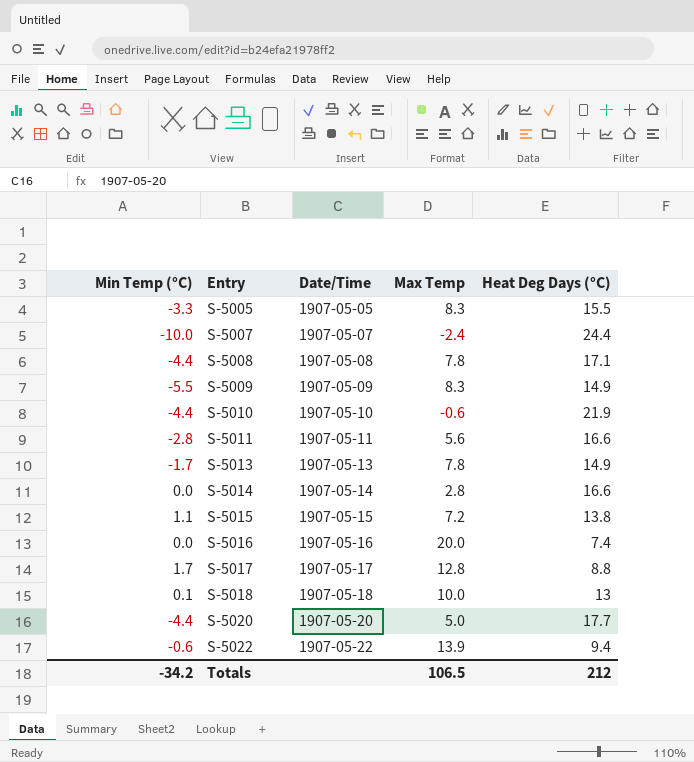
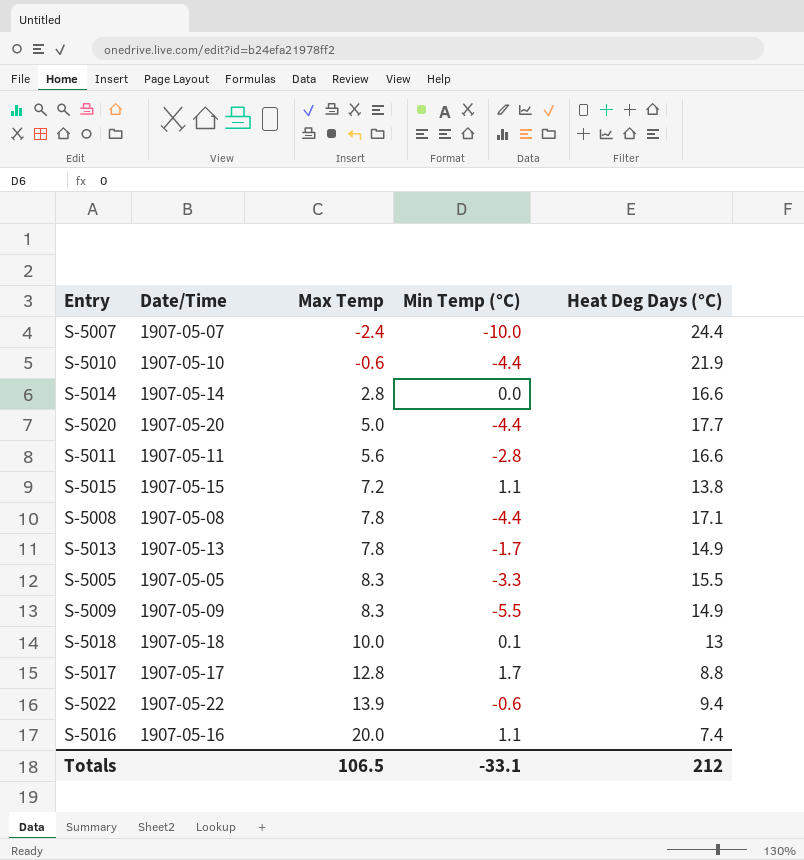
row order: Entry ascending -> Max Temp ascending
column Min Temp (°C) | position: 1 -> 4
S-5016 | Min Temp (°C): 0.0 -> 1.1
Totals | Min Temp (°C): -34.2 -> -33.1

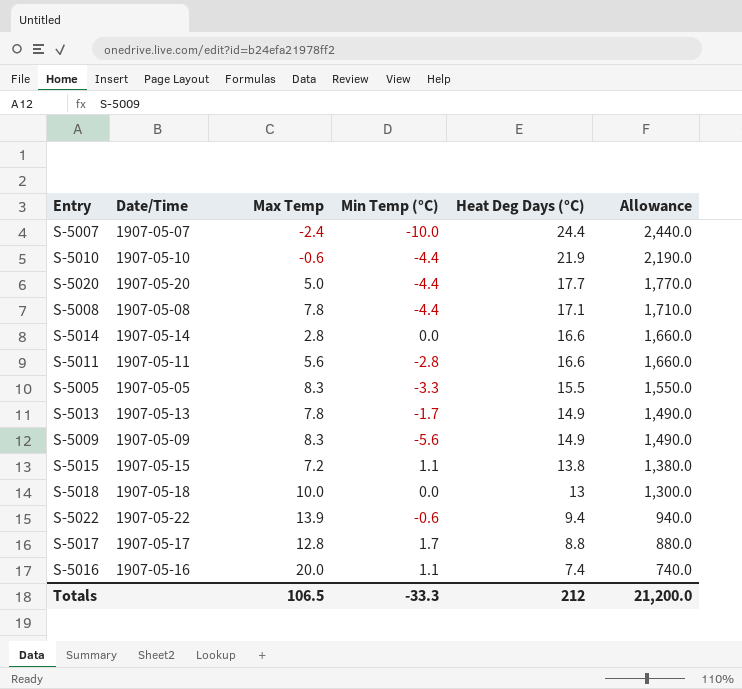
row order: Max Temp ascending -> Heat Deg Days (°C) descending
column Allowance | formula: none -> [Heat Deg Days (°C)] * 100
S-5009 | Min Temp (°C): -5.5 -> -5.6
S-5018 | Min Temp (°C): 0.1 -> 0.0
Totals | Min Temp (°C): -33.1 -> -33.3

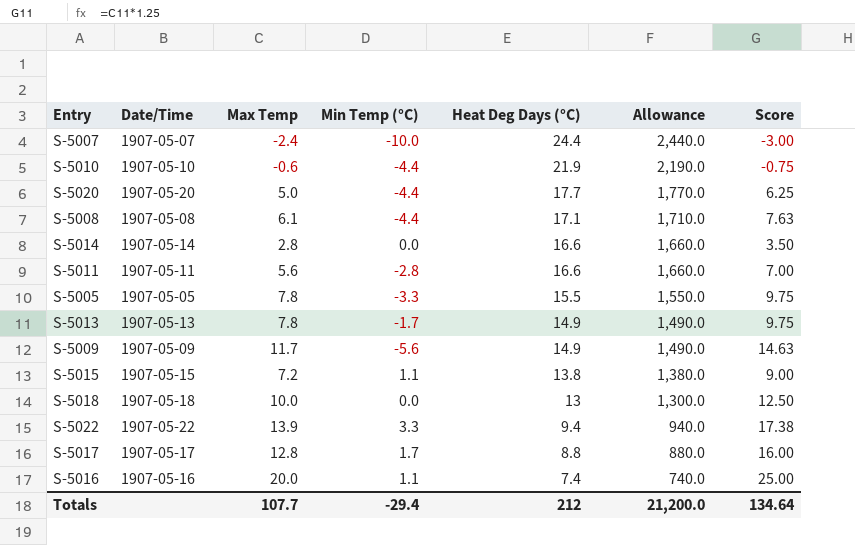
column Score | formula: none -> [Max Temp] * 1.25
S-5008 | Max Temp: 7.8 -> 6.1
S-5005 | Max Temp: 8.3 -> 7.8
S-5009 | Max Temp: 8.3 -> 11.7
S-5022 | Min Temp (°C): -0.6 -> 3.3
Totals | Max Temp: 106.5 -> 107.7
Totals | Min Temp (°C): -33.3 -> -29.4

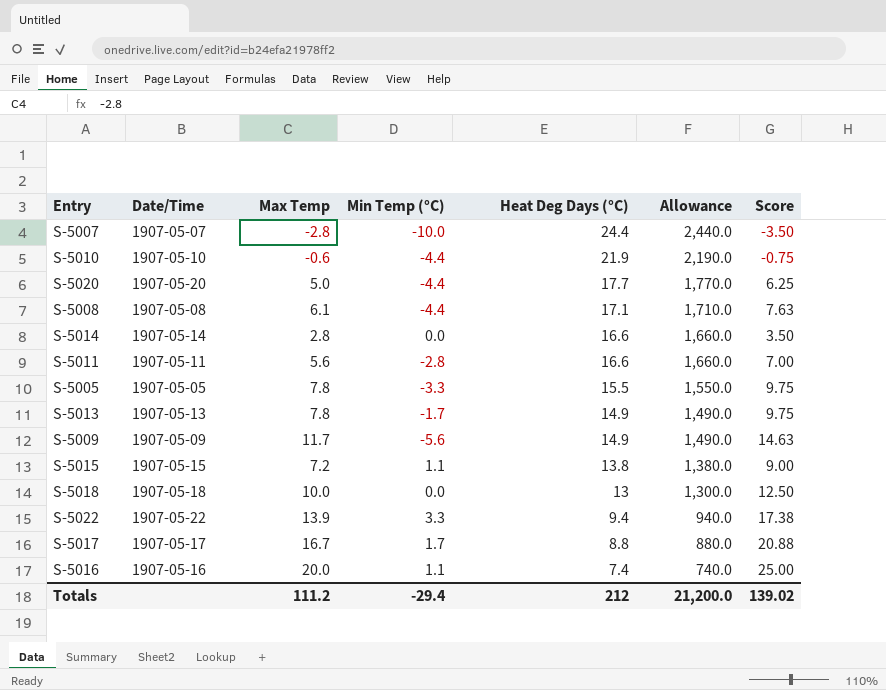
S-5007 | Max Temp: -2.4 -> -2.8
S-5007 | Score: -3.00 -> -3.50
S-5017 | Max Temp: 12.8 -> 16.7
S-5017 | Score: 16.00 -> 20.88
Totals | Max Temp: 107.7 -> 111.2
Totals | Score: 134.64 -> 139.02

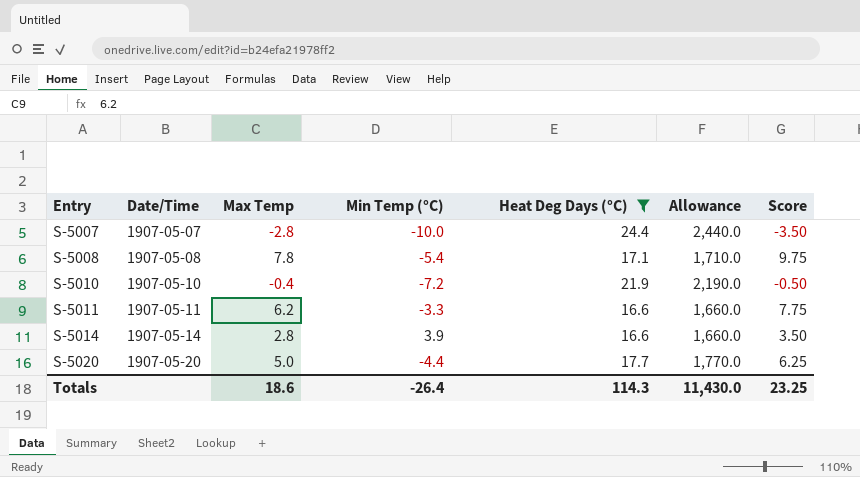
filter: none -> Heat Deg Days (°C) >= 16.6
row order: Heat Deg Days (°C) descending -> Entry ascending
S-5008 | Max Temp: 6.1 -> 7.8
S-5008 | Min Temp (°C): -4.4 -> -5.4
S-5008 | Score: 7.63 -> 9.75
S-5010 | Max Temp: -0.6 -> -0.4
S-5010 | Min Temp (°C): -4.4 -> -7.2
S-5010 | Score: -0.75 -> -0.50
S-5011 | Max Temp: 5.6 -> 6.2
S-5011 | Min Temp (°C): -2.8 -> -3.3
S-5011 | Score: 7.00 -> 7.75
S-5014 | Min Temp (°C): 0.0 -> 3.9
Totals | Max Temp: 111.2 -> 18.6
Totals | Min Temp (°C): -29.4 -> -26.4
Totals | Heat Deg Days (°C): 212 -> 114.3
Totals | Allowance: 21,200.0 -> 11,430.0
Totals | Score: 139.02 -> 23.25

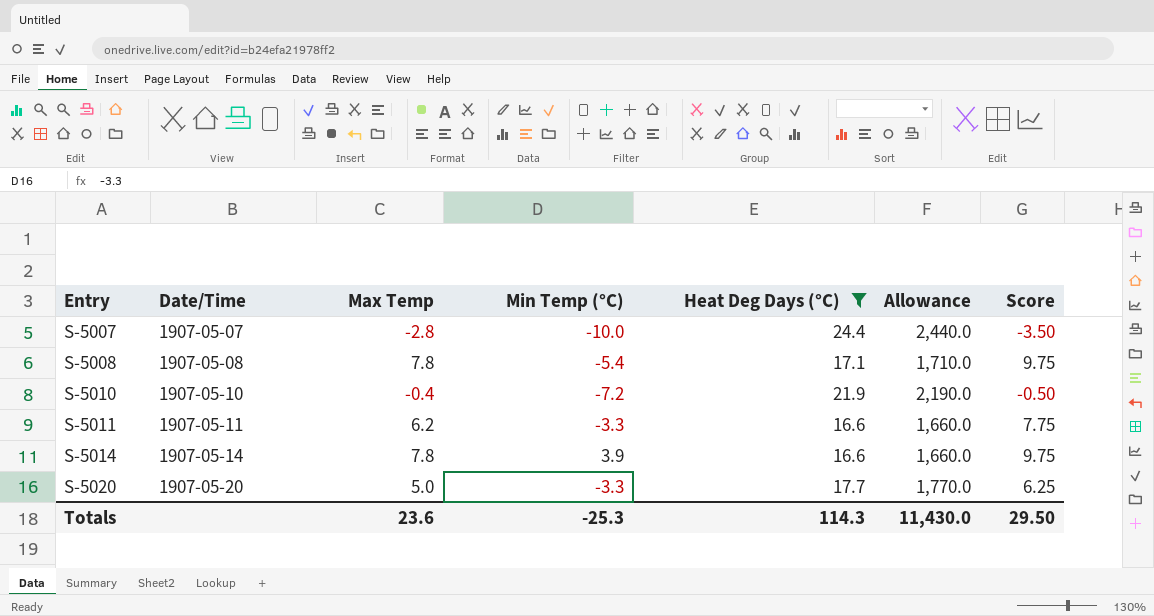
S-5014 | Max Temp: 2.8 -> 7.8
S-5014 | Score: 3.50 -> 9.75
S-5020 | Min Temp (°C): -4.4 -> -3.3
Totals | Max Temp: 18.6 -> 23.6
Totals | Min Temp (°C): -26.4 -> -25.3
Totals | Score: 23.25 -> 29.50

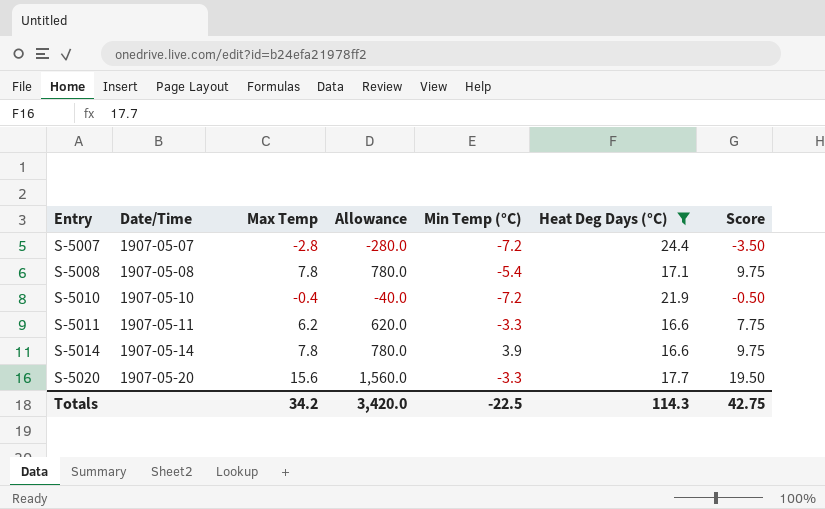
column Allowance | formula: [Heat Deg Days (°C)] * 100 -> [Max Temp] * 100
column Allowance | position: 6 -> 4
S-5007 | Min Temp (°C): -10.0 -> -7.2
S-5020 | Max Temp: 5.0 -> 15.6
S-5020 | Score: 6.25 -> 19.50
Totals | Max Temp: 23.6 -> 34.2
Totals | Allowance: 11,430.0 -> 3,420.0
Totals | Min Temp (°C): -25.3 -> -22.5
Totals | Score: 29.50 -> 42.75

